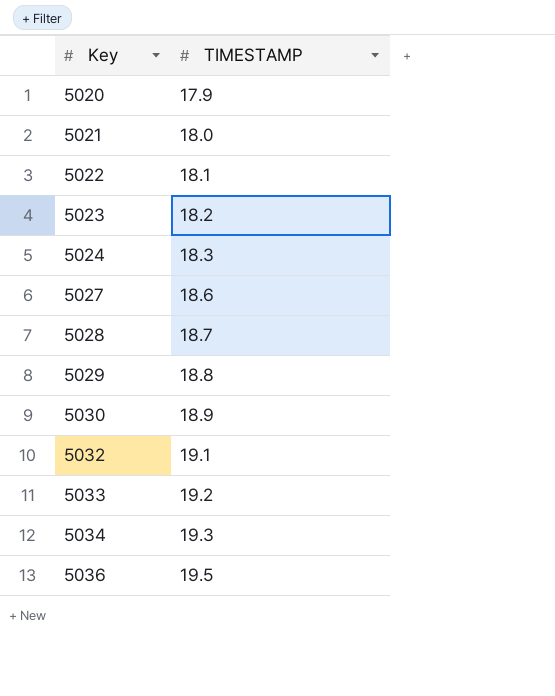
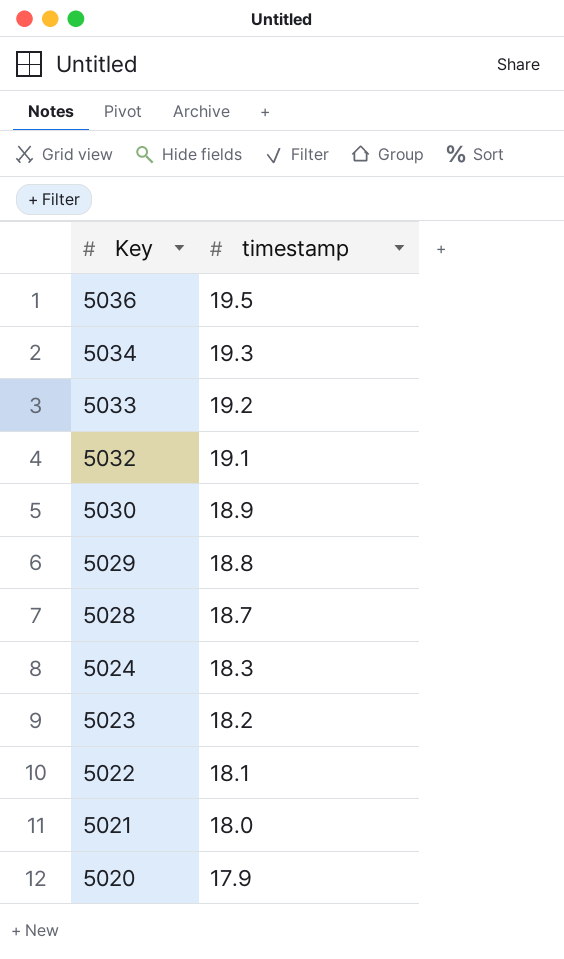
row order: Key ascending -> Key descending
column name: TIMESTAMP -> timestamp
row 5027: 18.6 -> none

